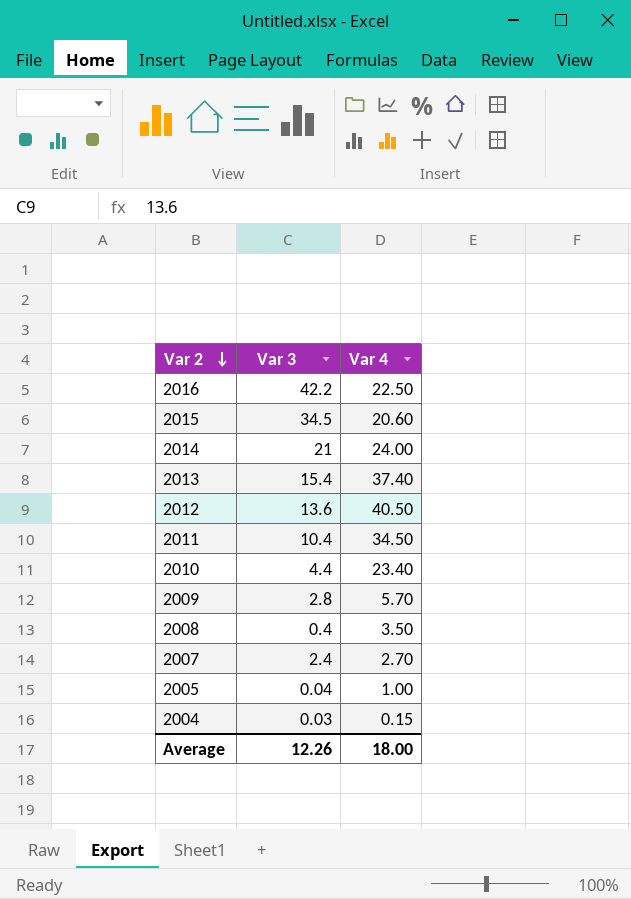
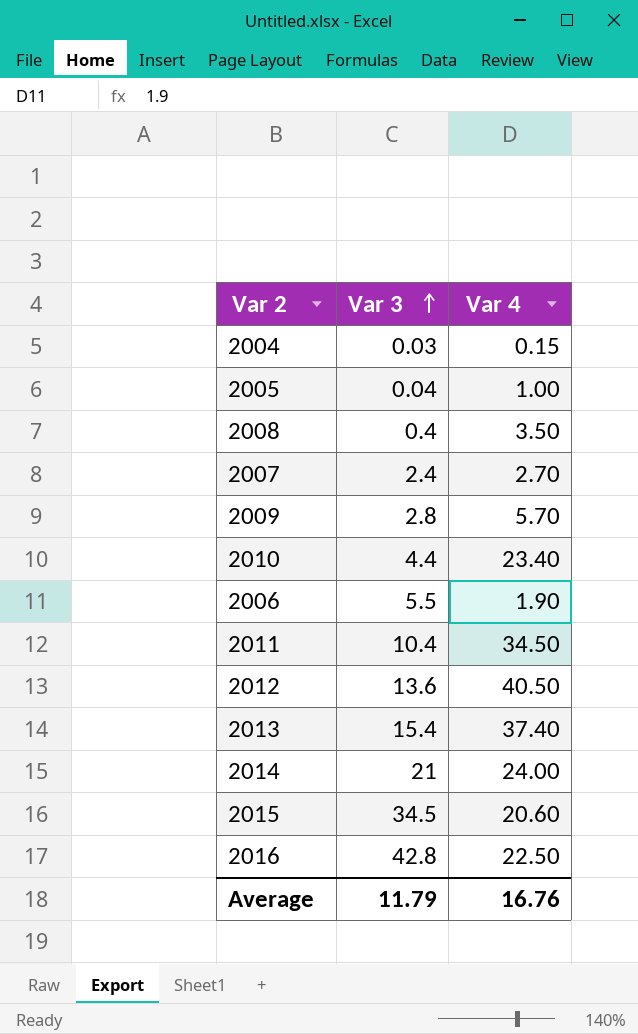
row order: Var 2 descending -> Var 3 ascending
row 2006: none -> 5.5 | 1.90
2016 | Var 3: 42.2 -> 42.8
Average | Var 3: 12.26 -> 11.79
Average | Var 4: 18.00 -> 16.76

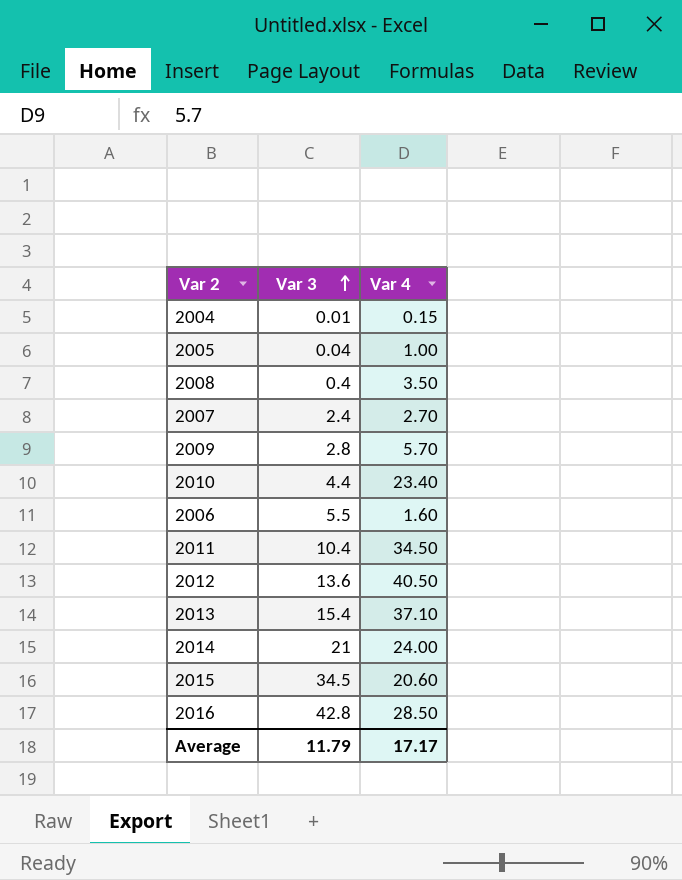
2004 | Var 3: 0.03 -> 0.01
2006 | Var 4: 1.90 -> 1.60
2013 | Var 4: 37.40 -> 37.10
2016 | Var 4: 22.50 -> 28.50
Average | Var 4: 16.76 -> 17.17

